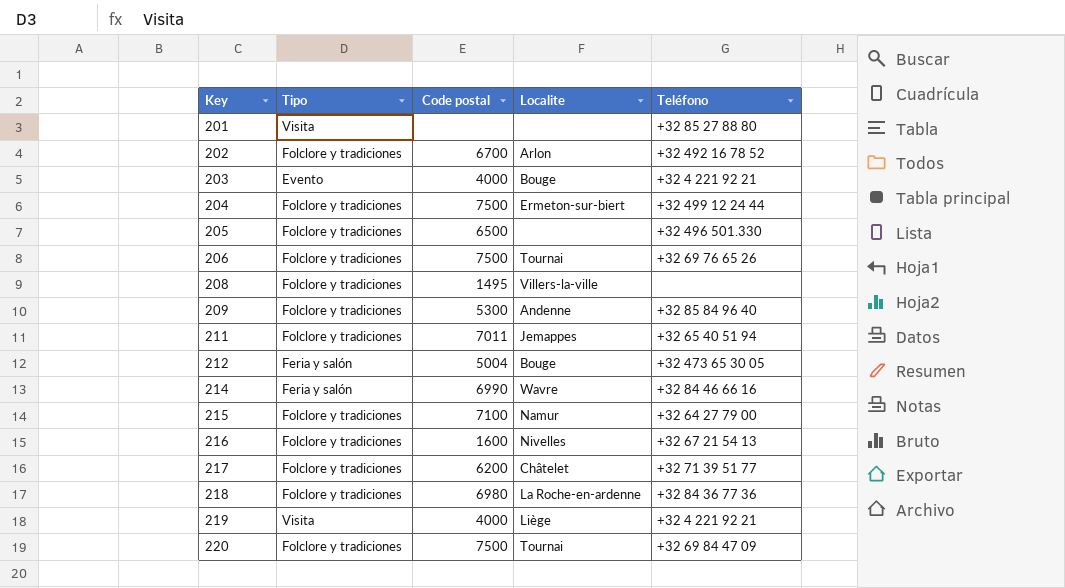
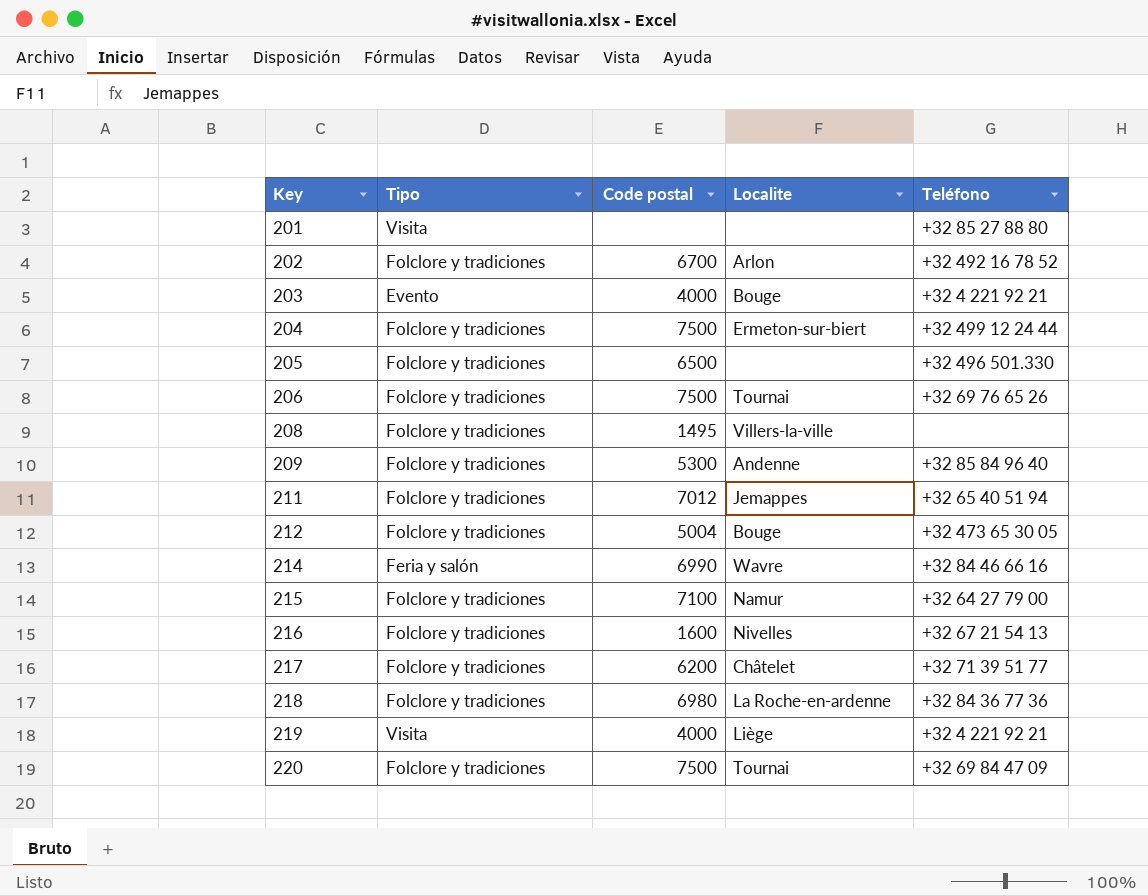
211 | Code postal: 7011 -> 7012
212 | Tipo: Feria y salón -> Folclore y tradiciones

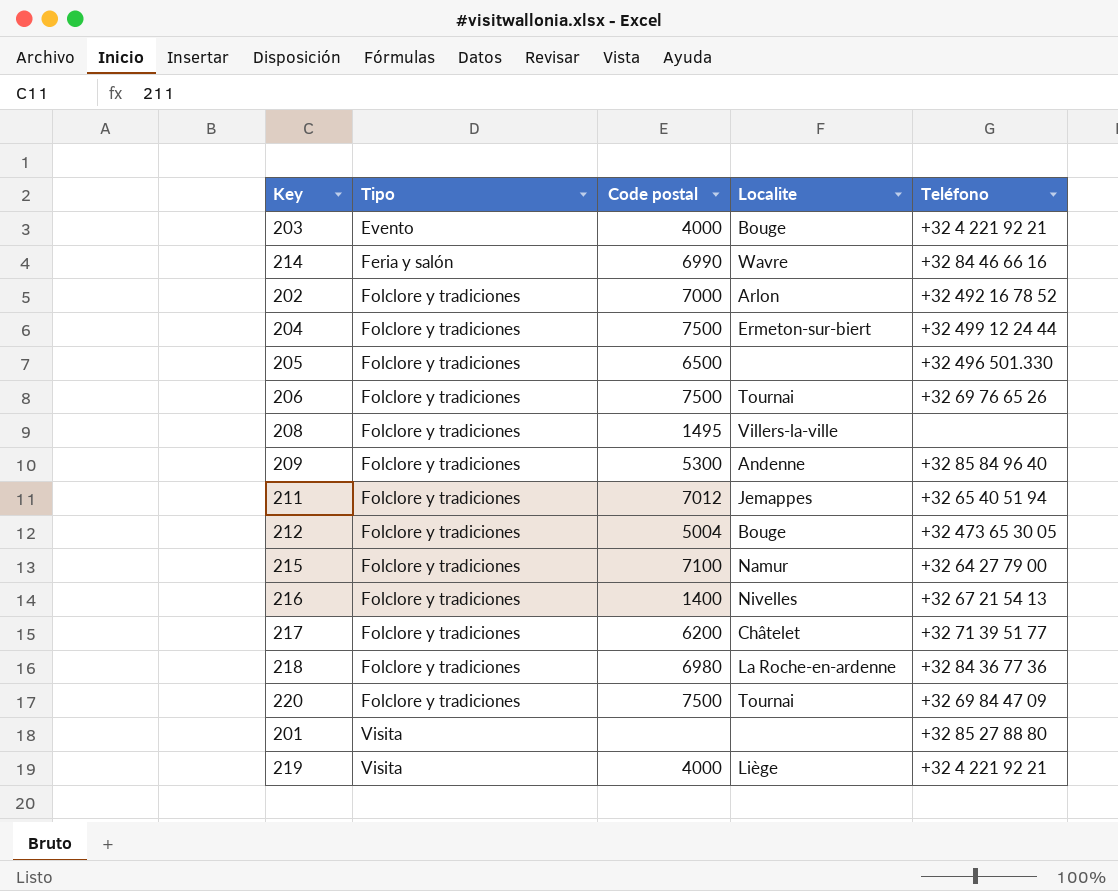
row order: Key ascending -> Tipo ascending
202 | Code postal: 6700 -> 7000
216 | Code postal: 1600 -> 1400

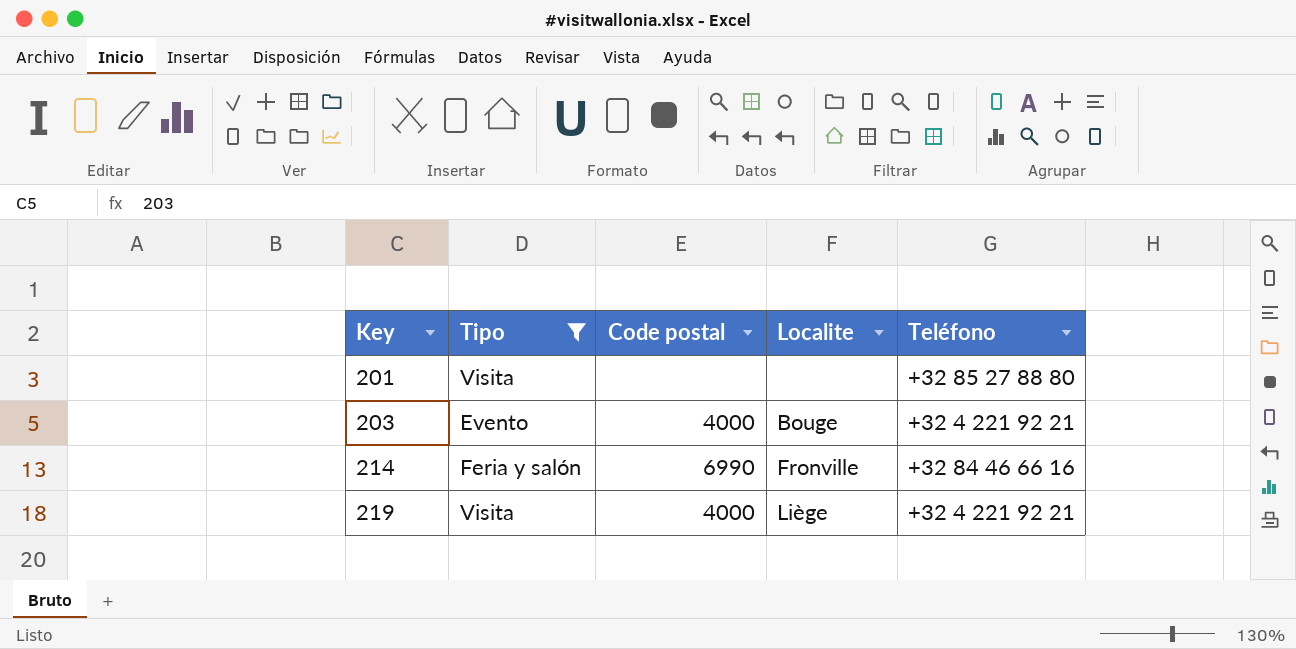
filter: none -> Tipo != Folclore y tradiciones
row order: Tipo ascending -> Key ascending
214 | Localite: Wavre -> Fronville

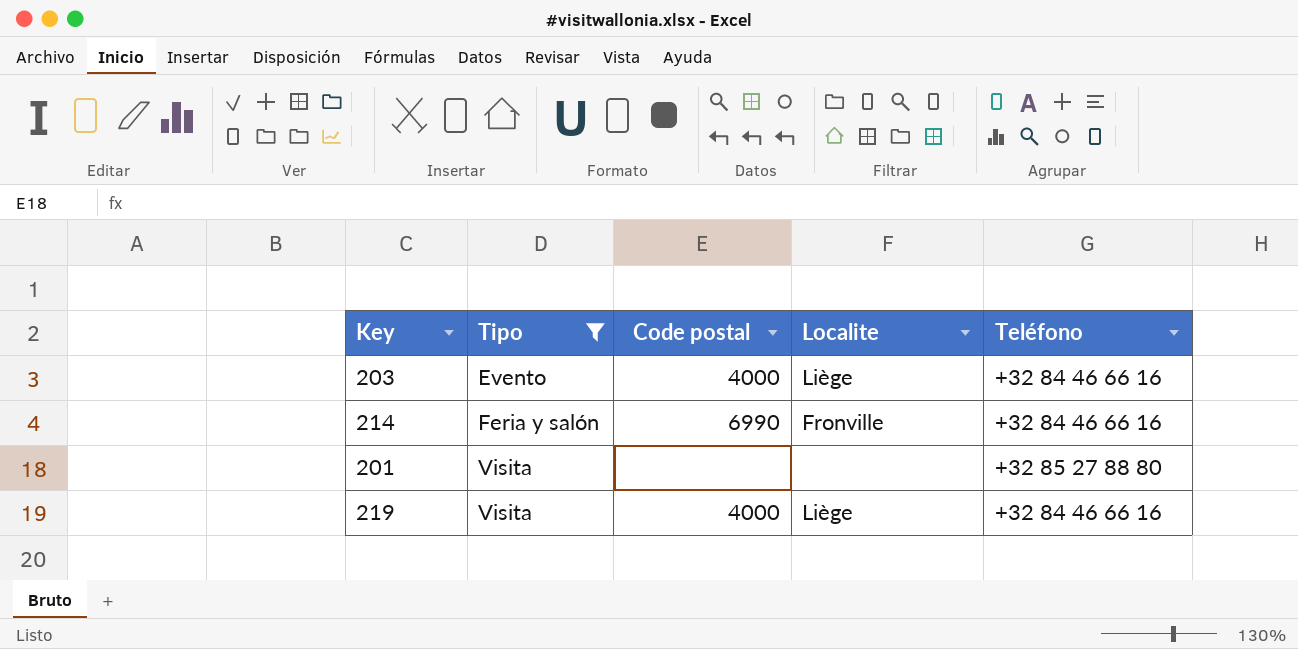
row order: Key ascending -> Tipo ascending
203 | Localite: Bouge -> Liège
203 | Teléfono: +32 4 221 92 21 -> +32 84 46 66 16
219 | Teléfono: +32 4 221 92 21 -> +32 84 46 66 16

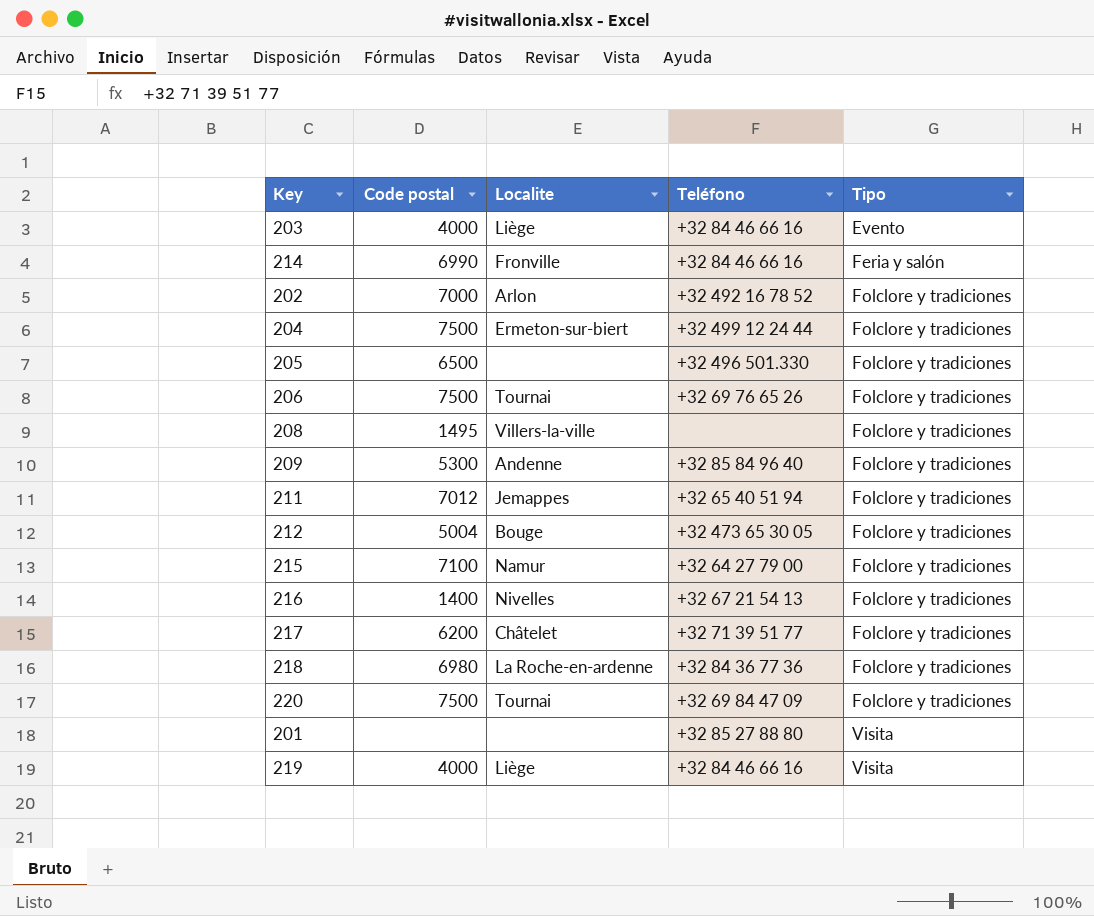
filter: Tipo != Folclore y tradiciones -> none
column Tipo | position: 2 -> 5

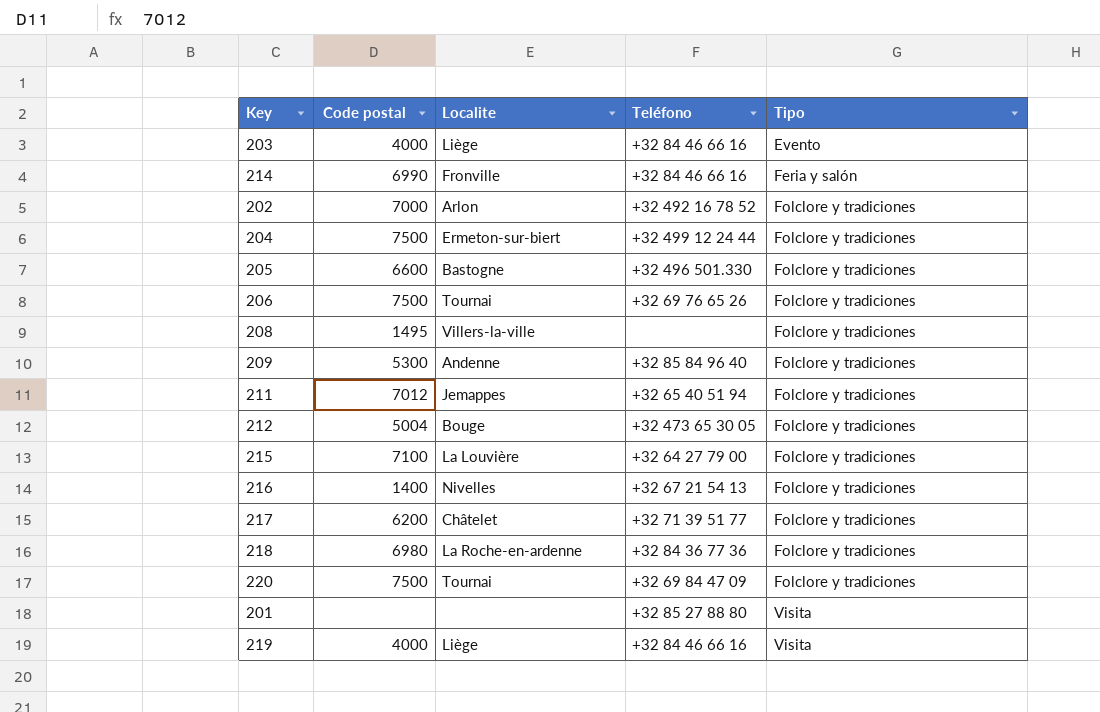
205 | Code postal: 6500 -> 6600
205 | Localite: none -> Bastogne
215 | Localite: Namur -> La Louvière

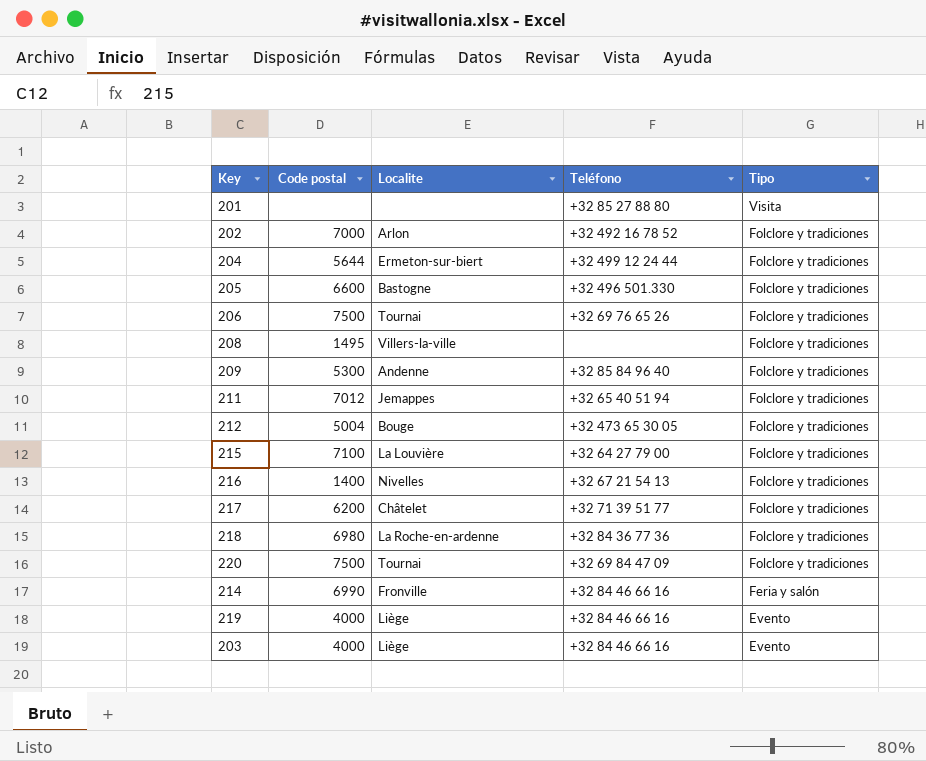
row order: Tipo ascending -> Tipo descending
204 | Code postal: 7500 -> 5644
219 | Tipo: Visita -> Evento

